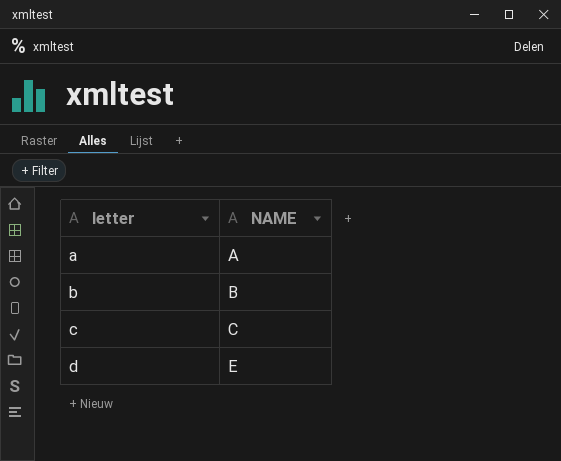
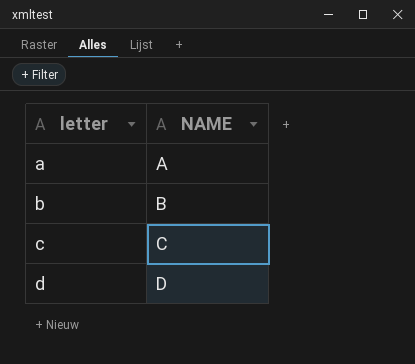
d | NAME: E -> D

